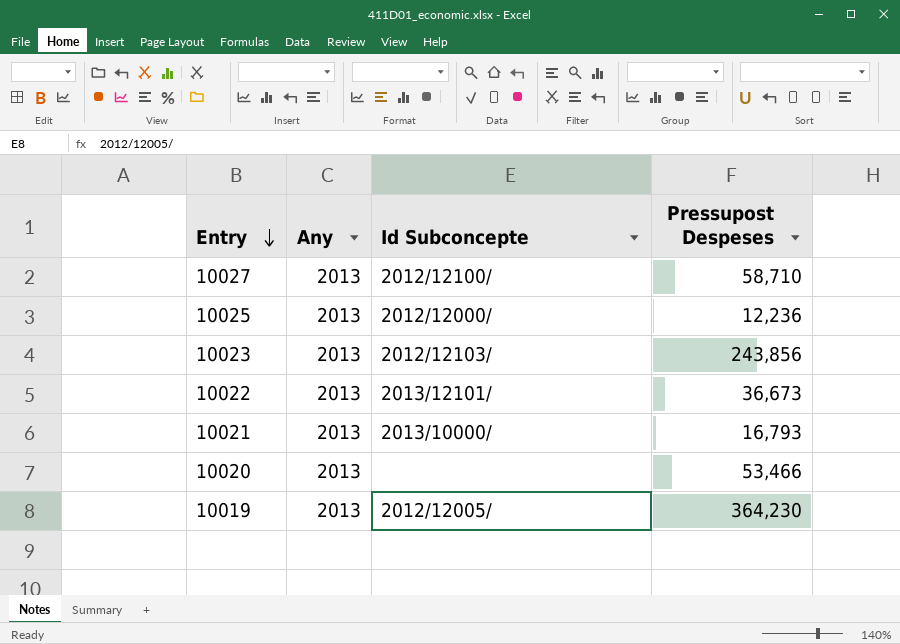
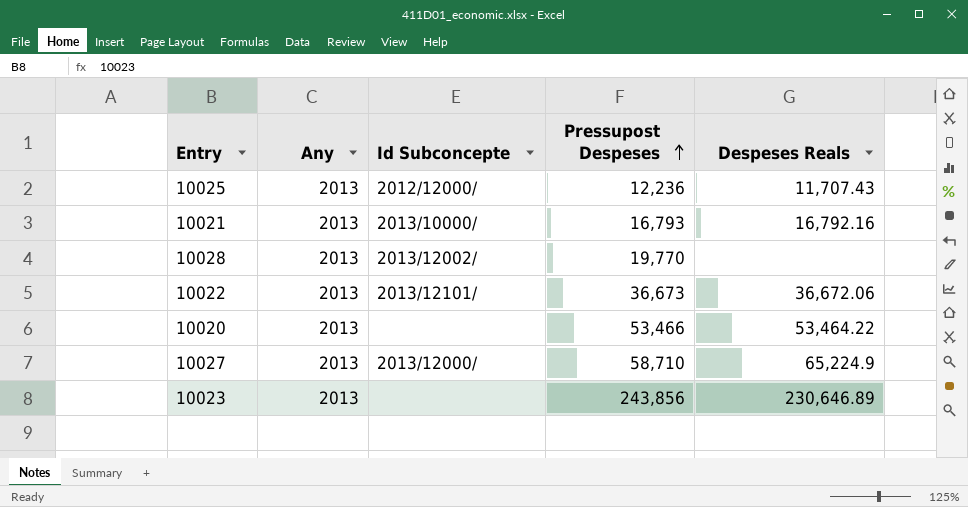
row order: Entry descending -> Pressupost Despeses ascending
column Despeses Reals | position: none -> 5
row 10019: 2013 | 2012/12005/ | 364,230 -> none
row 10028: none -> 2013 | 2013/12002/ | 19,770 | none
10027 | Id Subconcepte: 2012/12100/ -> 2013/12000/
10023 | Id Subconcepte: 2012/12103/ -> none

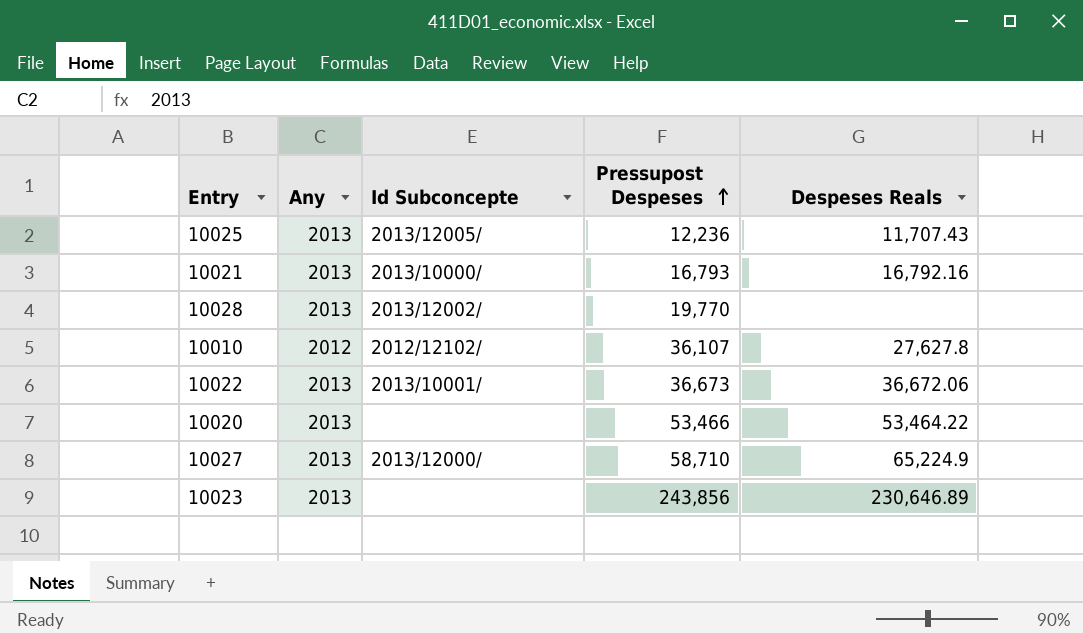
10025 | Id Subconcepte: 2012/12000/ -> 2013/12005/
row 10010: none -> 2012 | 2012/12102/ | 36,107 | 27,627.8
10022 | Id Subconcepte: 2013/12101/ -> 2013/10001/

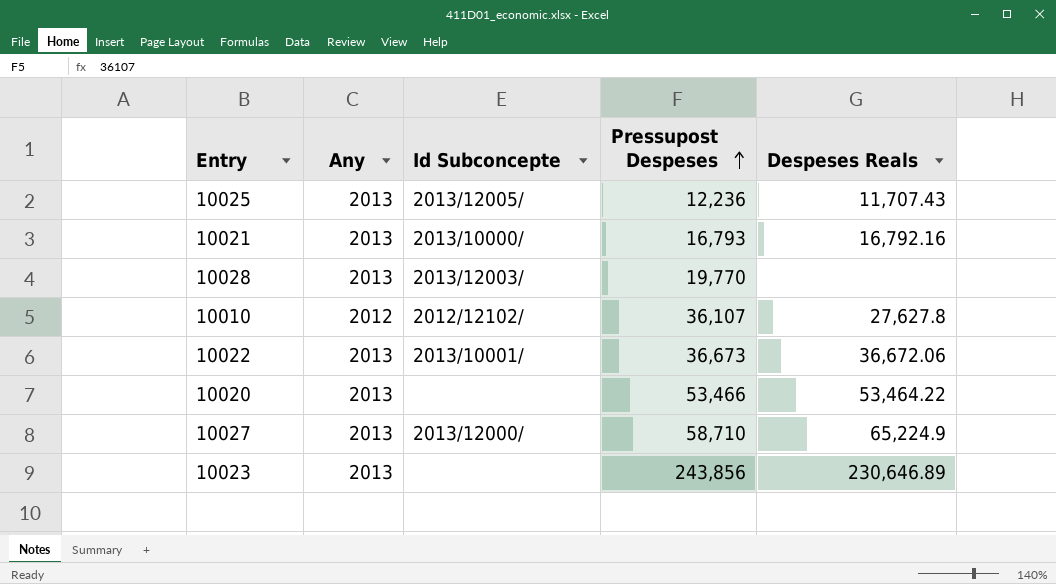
10028 | Id Subconcepte: 2013/12002/ -> 2013/12003/

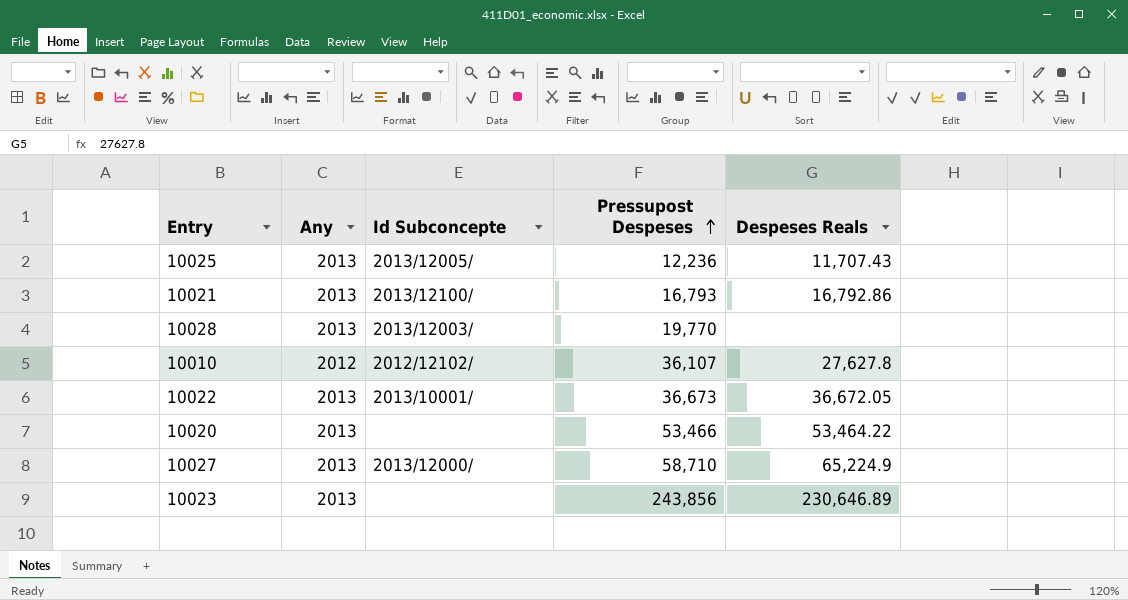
10021 | Id Subconcepte: 2013/10000/ -> 2013/12100/
10021 | Despeses Reals: 16,792.16 -> 16,792.86
10022 | Despeses Reals: 36,672.06 -> 36,672.05

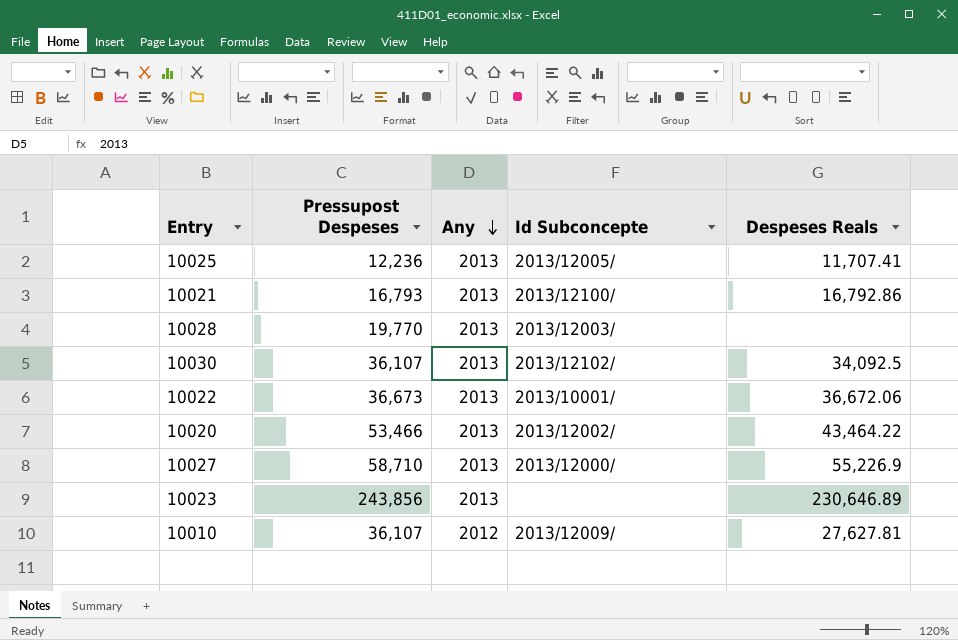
row order: Pressupost Despeses ascending -> Any descending
column Pressupost Despeses | position: 4 -> 2
10025 | Despeses Reals: 11,707.43 -> 11,707.41
row 10030: none -> 36,107 | 2013 | 2013/12102/ | 34,092.5
10022 | Despeses Reals: 36,672.05 -> 36,672.06
10020 | Id Subconcepte: none -> 2013/12002/
10020 | Despeses Reals: 53,464.22 -> 43,464.22
10027 | Despeses Reals: 65,224.9 -> 55,226.9
10010 | Id Subconcepte: 2012/12102/ -> 2013/12009/
10010 | Despeses Reals: 27,627.8 -> 27,627.81

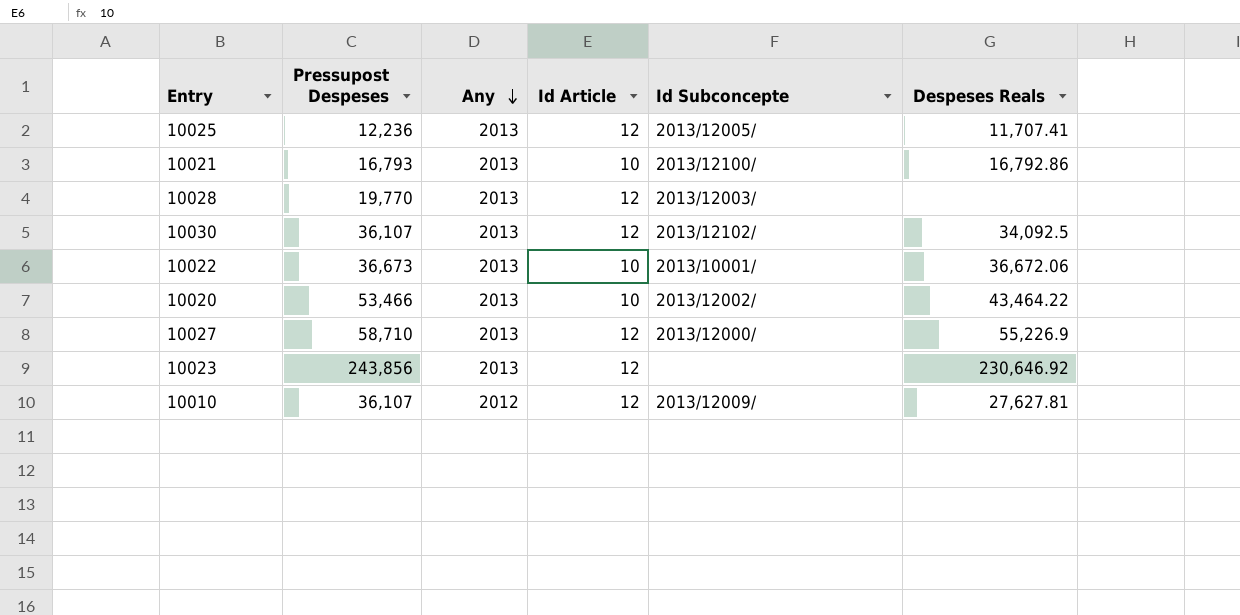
column Id Article | position: none -> 4
10023 | Despeses Reals: 230,646.89 -> 230,646.92

